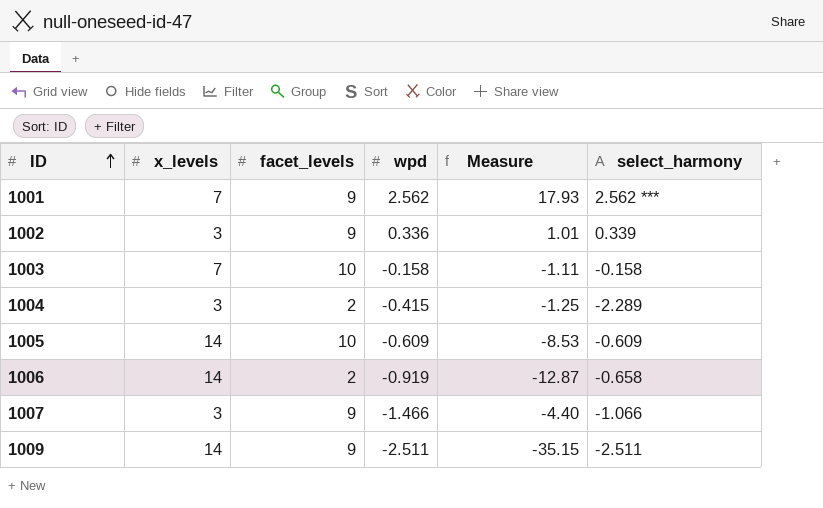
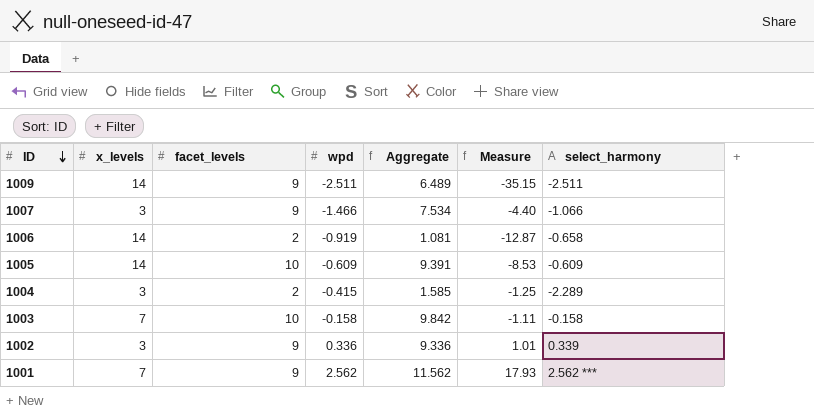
row order: ID ascending -> ID descending
column Aggregate | formula: none -> [facet_levels] + [wpd]

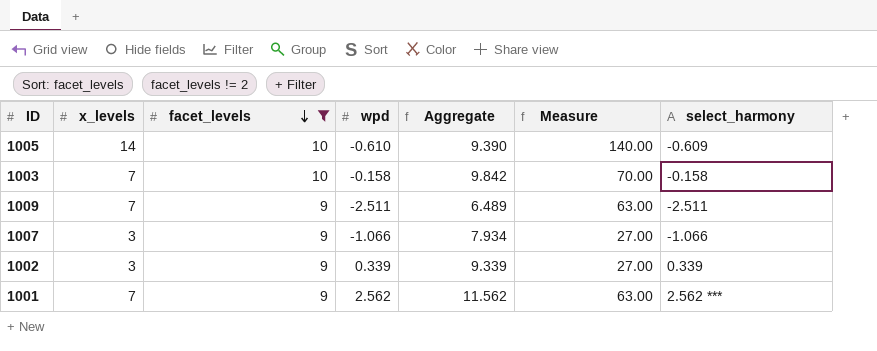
filter: none -> facet_levels != 2
row order: ID descending -> facet_levels descending
column Measure | formula: [x_levels] * [wpd] -> [x_levels] * [facet_levels]
1005 | wpd: -0.609 -> -0.610
1005 | Aggregate: 9.391 -> 9.390
1009 | x_levels: 14 -> 7
1007 | wpd: -1.466 -> -1.066
1007 | Aggregate: 7.534 -> 7.934
1002 | wpd: 0.336 -> 0.339
1002 | Aggregate: 9.336 -> 9.339

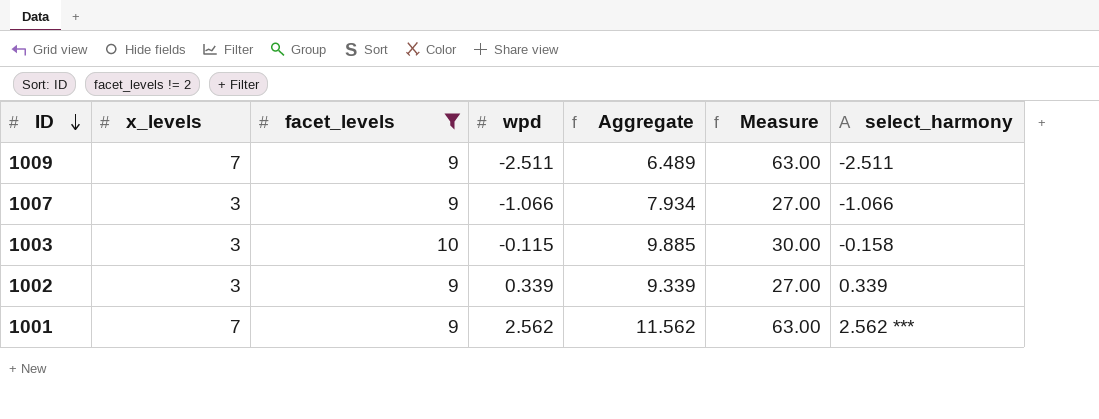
row order: facet_levels descending -> ID descending
row 1005: 14 | 10 | -0.610 | 9.390 | 140.00 | -0.609 -> none
1003 | x_levels: 7 -> 3
1003 | wpd: -0.158 -> -0.115
1003 | Aggregate: 9.842 -> 9.885
1003 | Measure: 70.00 -> 30.00

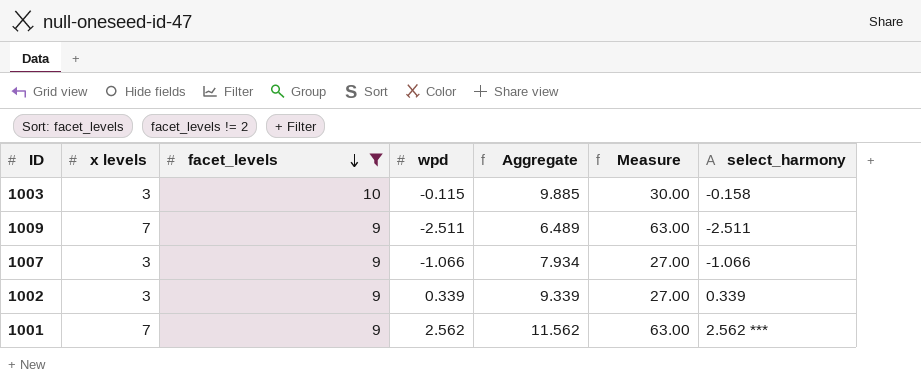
row order: ID descending -> facet_levels descending
column name: x_levels -> x levels

